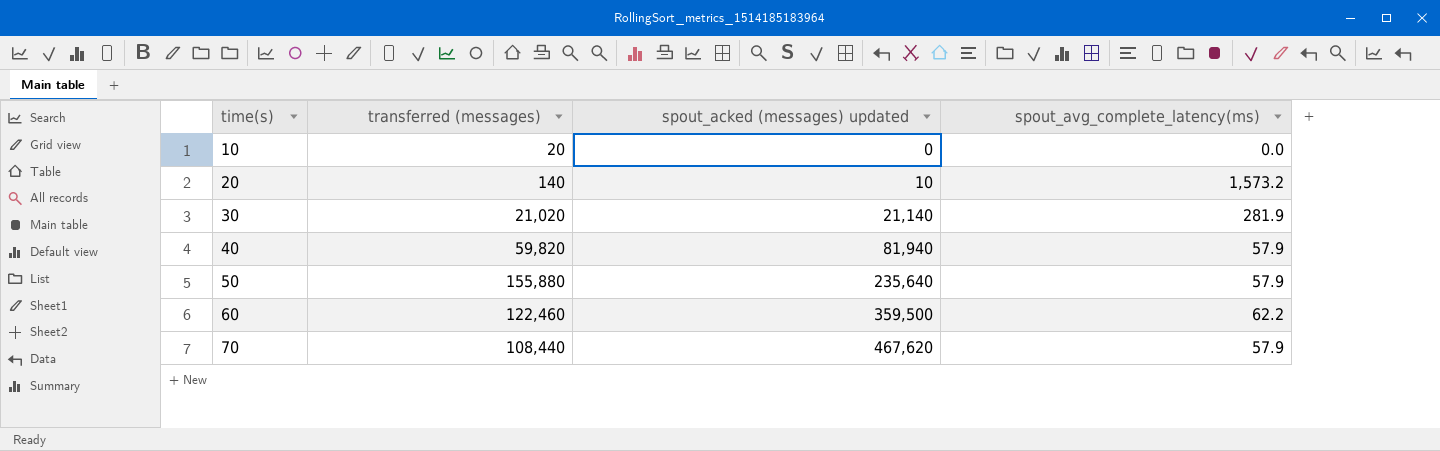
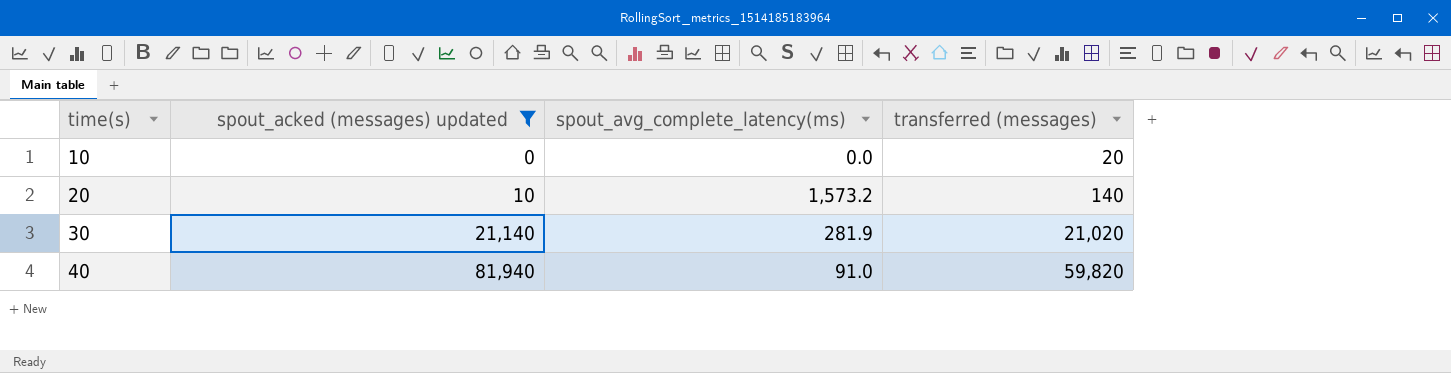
filter: none -> spout_acked (messages) updated <= 81,940
column transferred (messages) | position: 2 -> 4
40 | spout_avg_complete_latency(ms): 57.9 -> 91.0

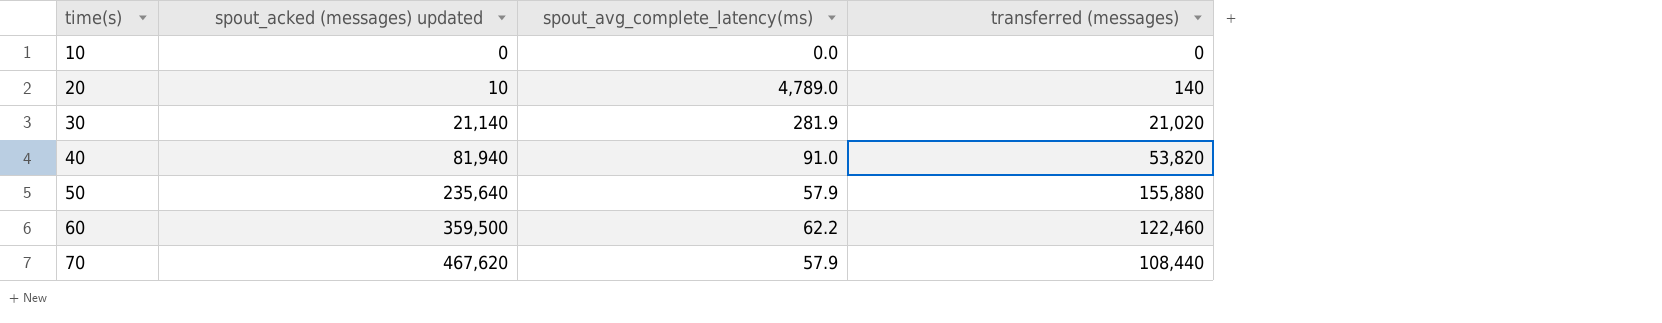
filter: spout_acked (messages) updated <= 81,940 -> none
10 | transferred (messages): 20 -> 0
20 | spout_avg_complete_latency(ms): 1,573.2 -> 4,789.0
40 | transferred (messages): 59,820 -> 53,820

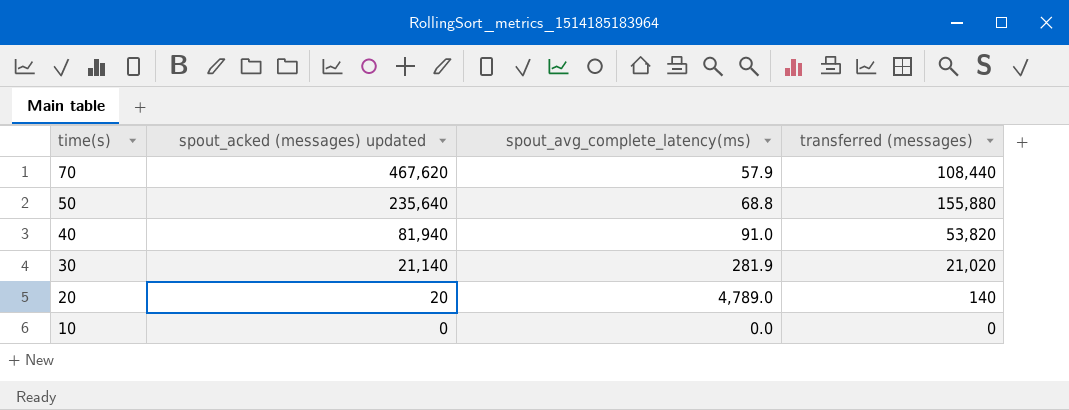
row order: time(s) ascending -> time(s) descending
row 60: 359,500 | 62.2 | 122,460 -> none
50 | spout_avg_complete_latency(ms): 57.9 -> 68.8
20 | spout_acked (messages) updated: 10 -> 20

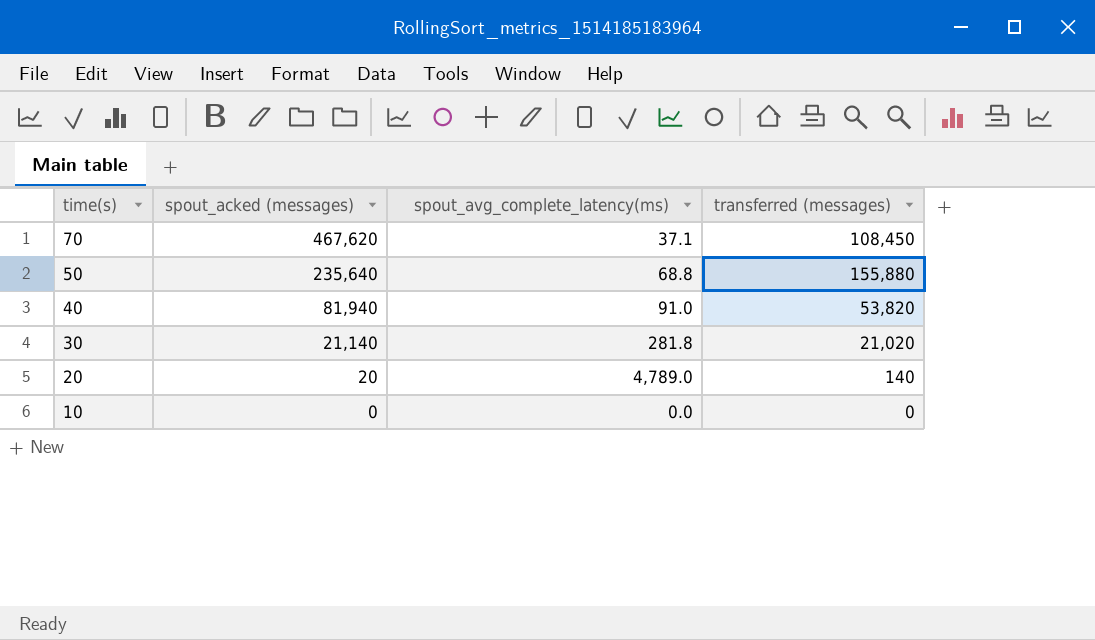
column name: spout_acked (messages) updated -> spout_acked (messages)
70 | spout_avg_complete_latency(ms): 57.9 -> 37.1
70 | transferred (messages): 108,440 -> 108,450
30 | spout_avg_complete_latency(ms): 281.9 -> 281.8

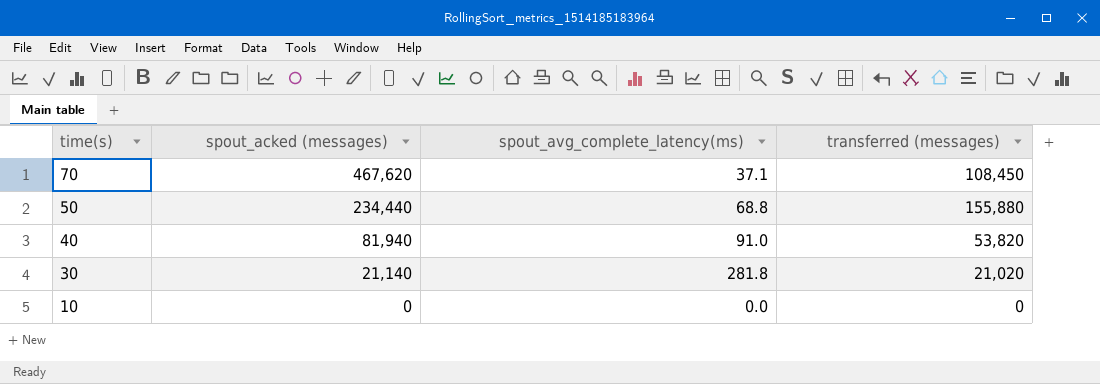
row 20: 20 | 4,789.0 | 140 -> none
50 | spout_acked (messages): 235,640 -> 234,440

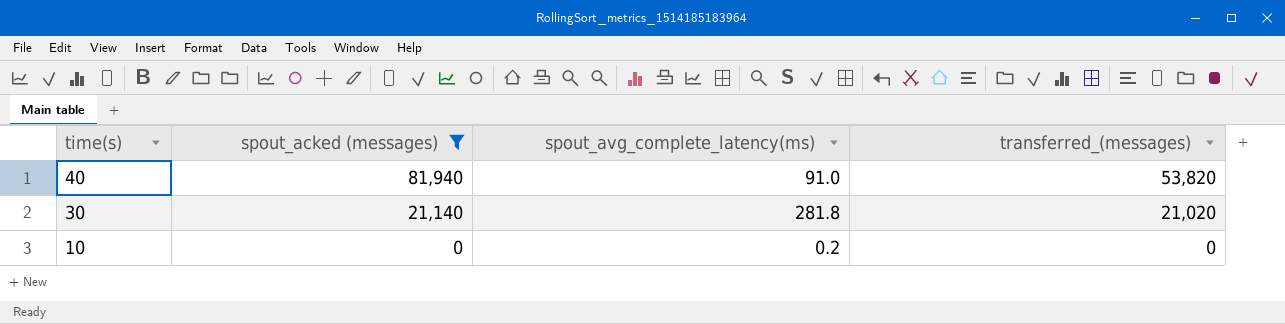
filter: none -> spout_acked (messages) <= 81,940
column name: transferred (messages) -> transferred_(messages)
10 | spout_avg_complete_latency(ms): 0.0 -> 0.2

